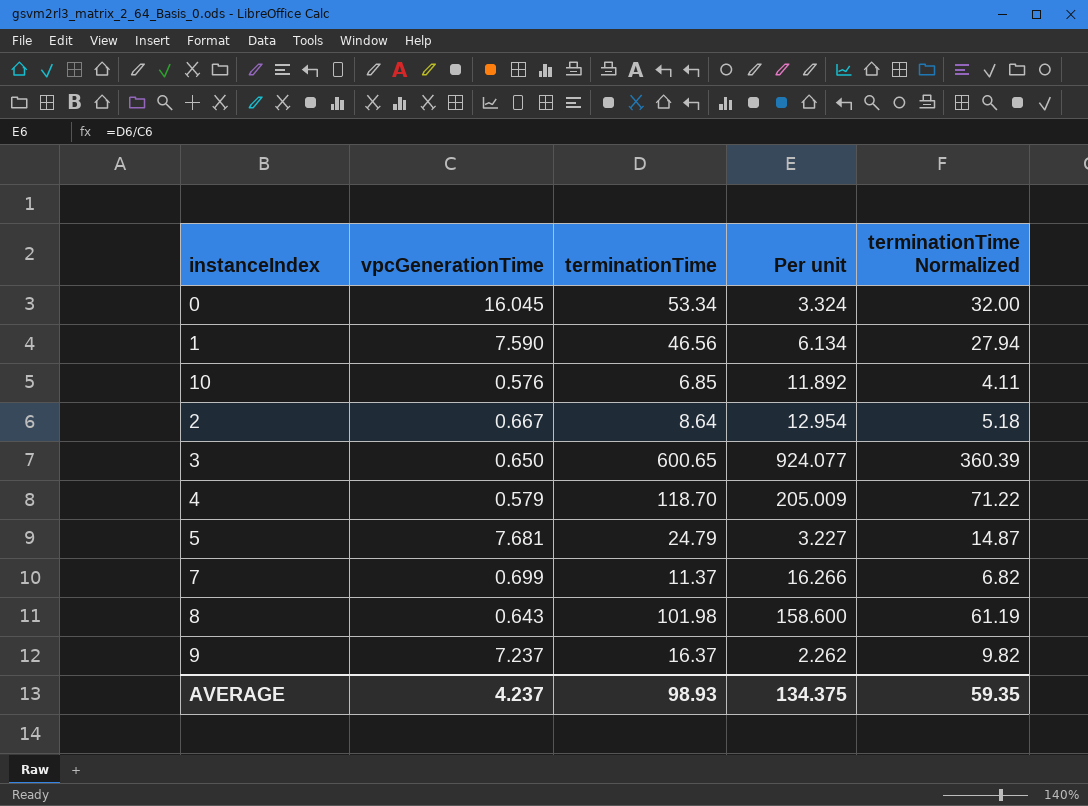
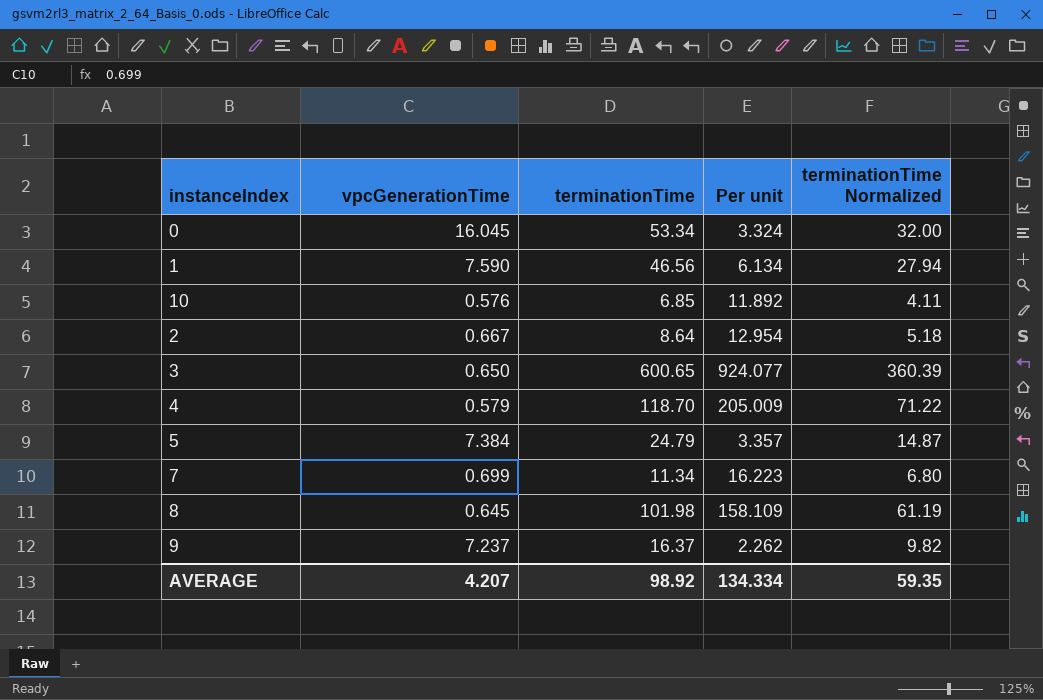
5 | vpcGenerationTime: 7.681 -> 7.384
5 | Per unit: 3.227 -> 3.357
7 | terminationTime: 11.37 -> 11.34
7 | Per unit: 16.266 -> 16.223
7 | terminationTime Normalized: 6.82 -> 6.80
8 | vpcGenerationTime: 0.643 -> 0.645
8 | Per unit: 158.600 -> 158.109
AVERAGE | vpcGenerationTime: 4.237 -> 4.207
AVERAGE | terminationTime: 98.93 -> 98.92
AVERAGE | Per unit: 134.375 -> 134.334

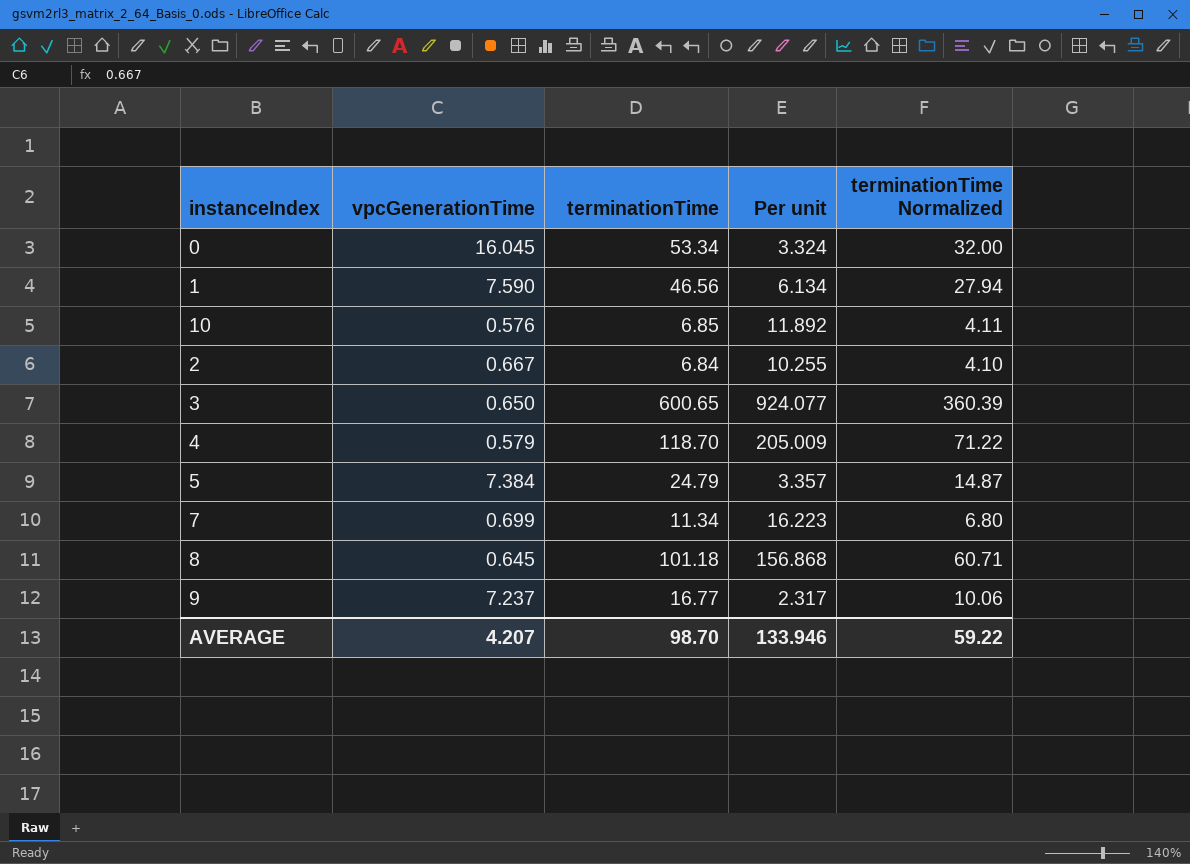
2 | terminationTime: 8.64 -> 6.84
2 | Per unit: 12.954 -> 10.255
2 | terminationTime Normalized: 5.18 -> 4.10
8 | terminationTime: 101.98 -> 101.18
8 | Per unit: 158.109 -> 156.868
8 | terminationTime Normalized: 61.19 -> 60.71
9 | terminationTime: 16.37 -> 16.77
9 | Per unit: 2.262 -> 2.317
9 | terminationTime Normalized: 9.82 -> 10.06
AVERAGE | terminationTime: 98.92 -> 98.70
AVERAGE | Per unit: 134.334 -> 133.946
AVERAGE | terminationTime Normalized: 59.35 -> 59.22

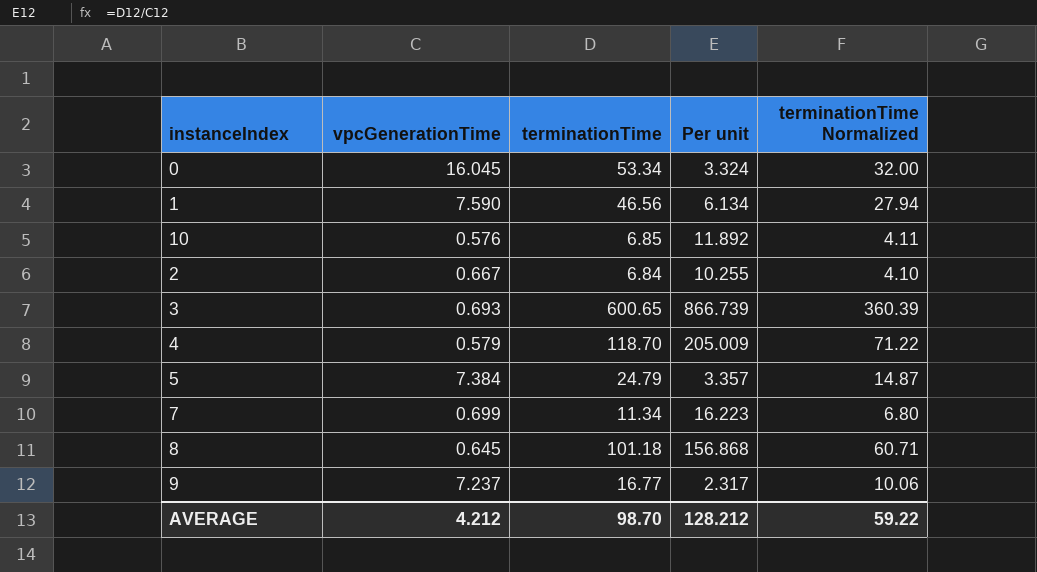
3 | vpcGenerationTime: 0.650 -> 0.693
3 | Per unit: 924.077 -> 866.739
AVERAGE | vpcGenerationTime: 4.207 -> 4.212
AVERAGE | Per unit: 133.946 -> 128.212

